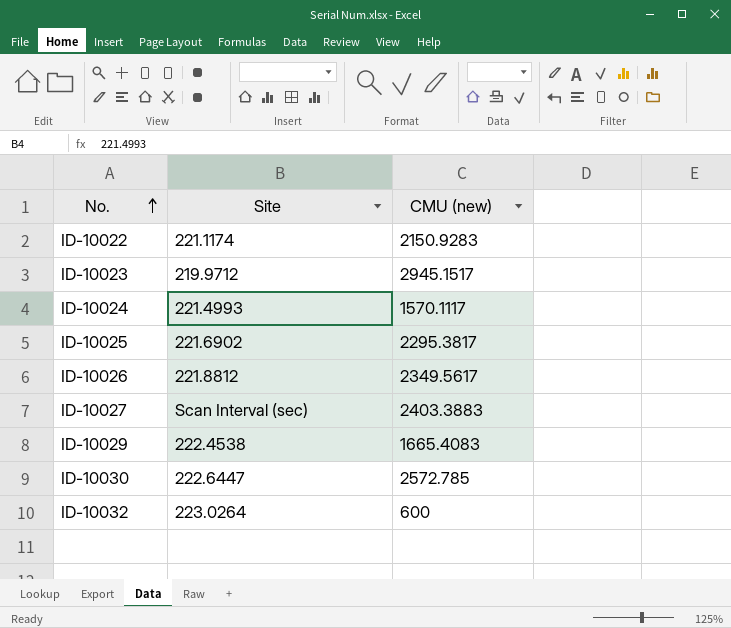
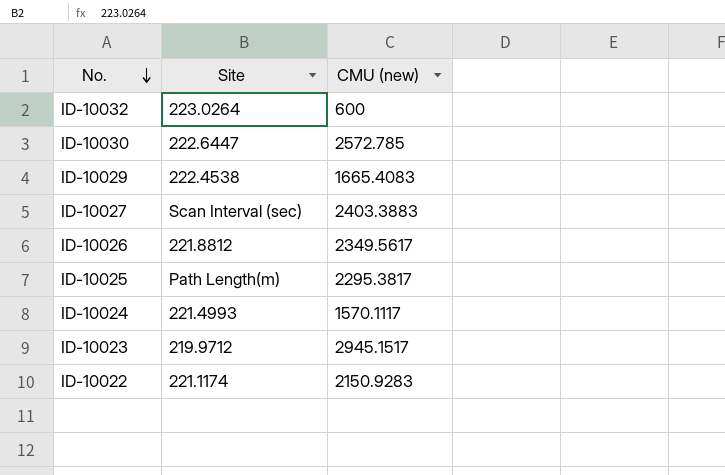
row order: No. ascending -> No. descending
ID-10025 | Site: 221.6902 -> Path Length(m)

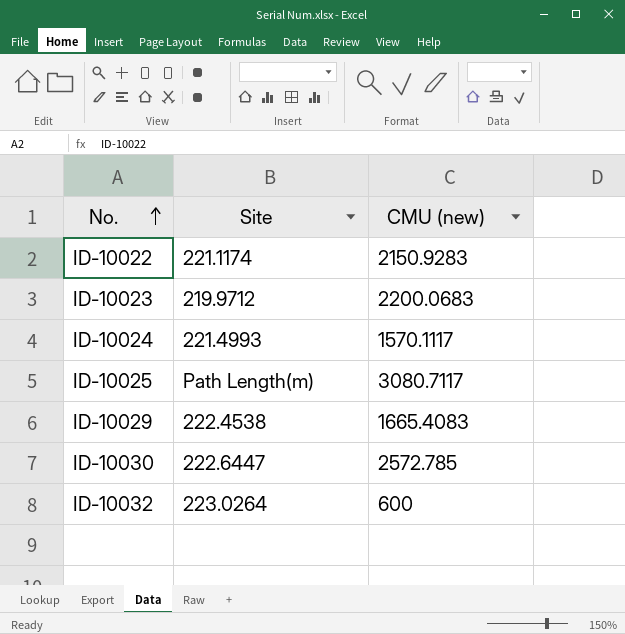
row order: No. descending -> No. ascending
row ID-10027: Scan Interval (sec) | 2403.3883 -> none
row ID-10026: 221.8812 | 2349.5617 -> none
ID-10023 | CMU (new): 2945.1517 -> 2200.0683
ID-10025 | CMU (new): 2295.3817 -> 3080.7117

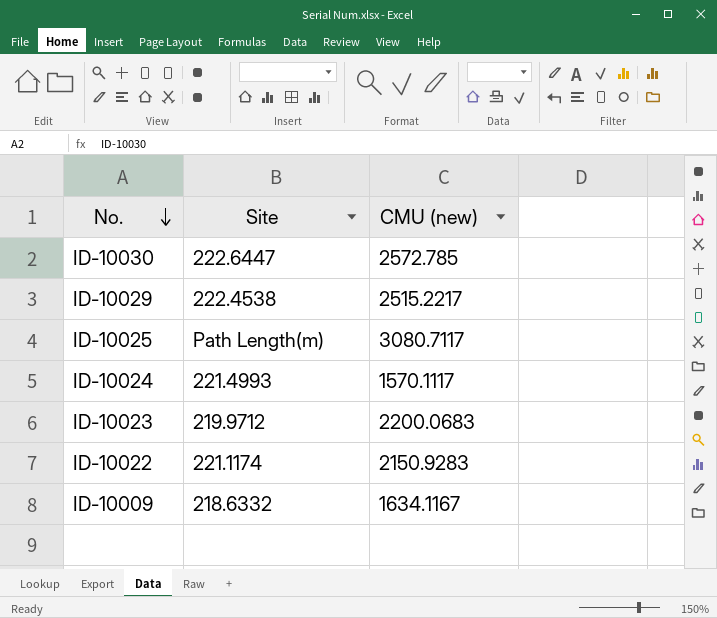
row order: No. ascending -> No. descending
row ID-10032: 223.0264 | 600 -> none
ID-10029 | CMU (new): 1665.4083 -> 2515.2217
row ID-10009: none -> 218.6332 | 1634.1167

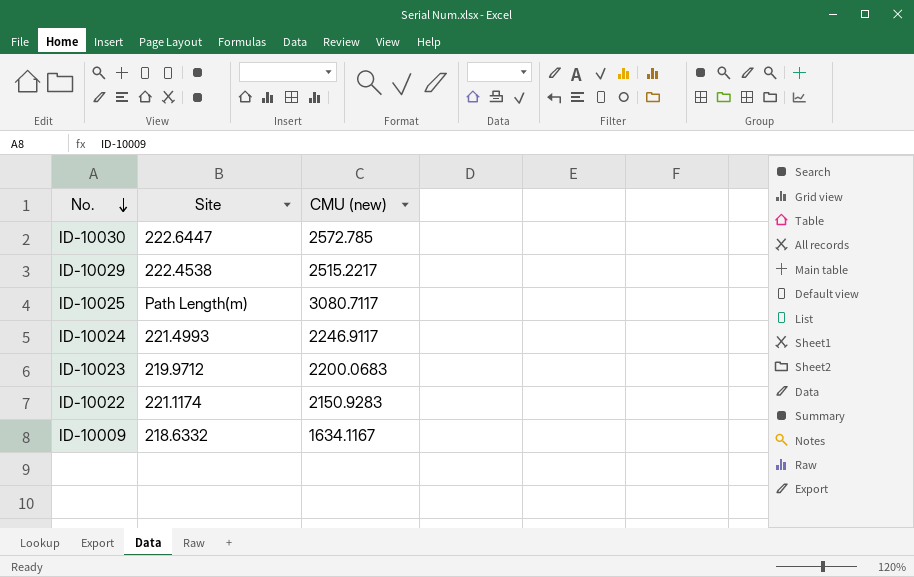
ID-10024 | CMU (new): 1570.1117 -> 2246.9117

